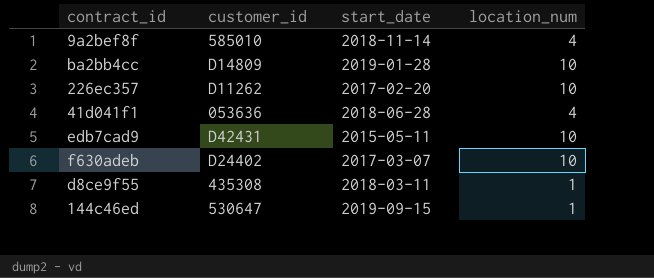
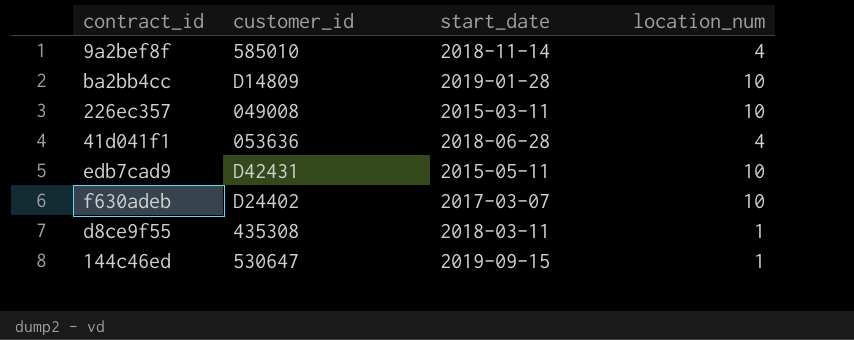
226ec357 | customer_id: D11262 -> 049008
226ec357 | start_date: 2017-02-20 -> 2015-03-11

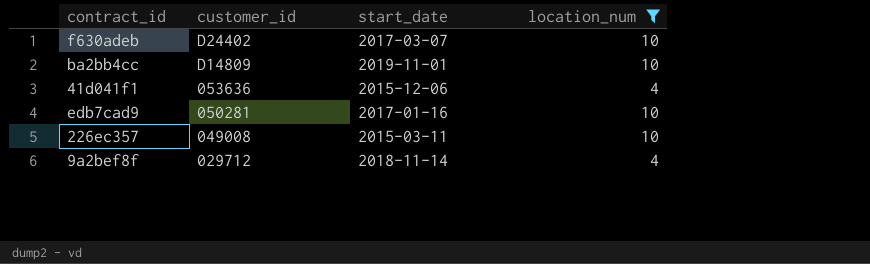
filter: none -> location_num != 1
row order: none -> customer_id descending
ba2bb4cc | start_date: 2019-01-28 -> 2019-11-01
41d041f1 | start_date: 2018-06-28 -> 2015-12-06
edb7cad9 | customer_id: D42431 -> 050281
edb7cad9 | start_date: 2015-05-11 -> 2017-01-16
9a2bef8f | customer_id: 585010 -> 029712

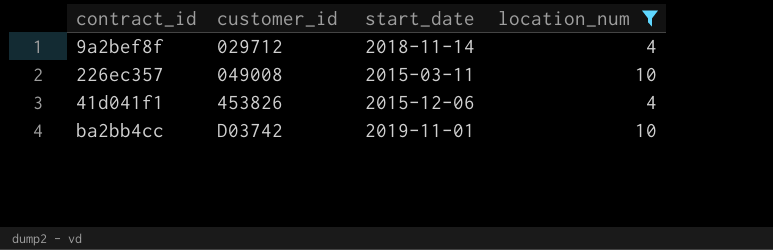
row order: customer_id descending -> customer_id ascending
row f630adeb: D24402 | 2017-03-07 | 10 -> none
row edb7cad9: 050281 | 2017-01-16 | 10 -> none
41d041f1 | customer_id: 053636 -> 453826
ba2bb4cc | customer_id: D14809 -> D03742

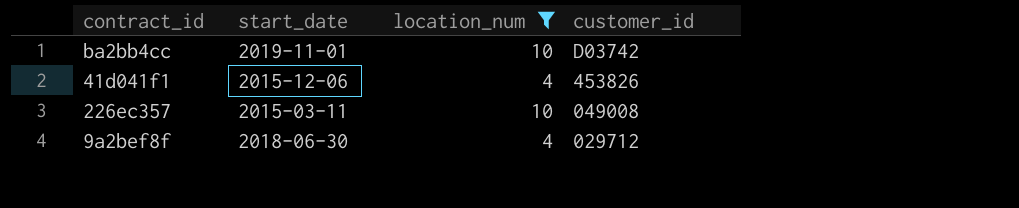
row order: customer_id ascending -> customer_id descending
column customer_id | position: 2 -> 4
9a2bef8f | start_date: 2018-11-14 -> 2018-06-30

